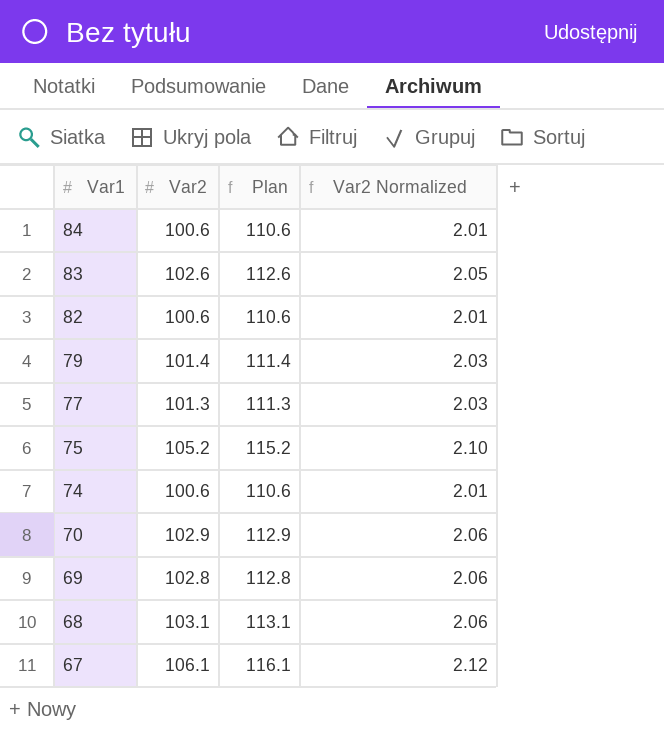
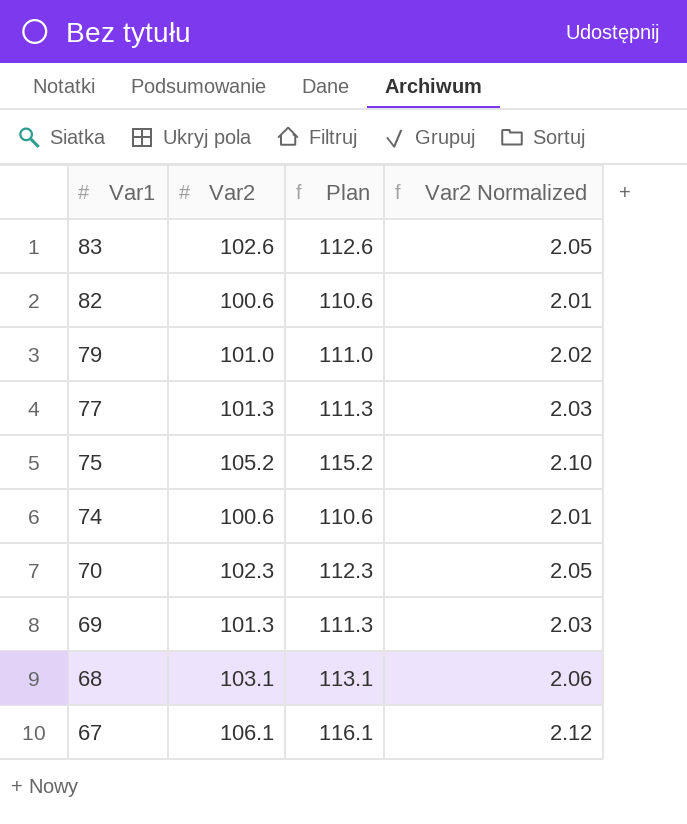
row 84: 100.6 | 110.6 | 2.01 -> none
79 | Var2: 101.4 -> 101.0
79 | Plan: 111.4 -> 111.0
79 | Var2 Normalized: 2.03 -> 2.02
70 | Var2: 102.9 -> 102.3
70 | Plan: 112.9 -> 112.3
70 | Var2 Normalized: 2.06 -> 2.05
69 | Var2: 102.8 -> 101.3
69 | Plan: 112.8 -> 111.3
69 | Var2 Normalized: 2.06 -> 2.03

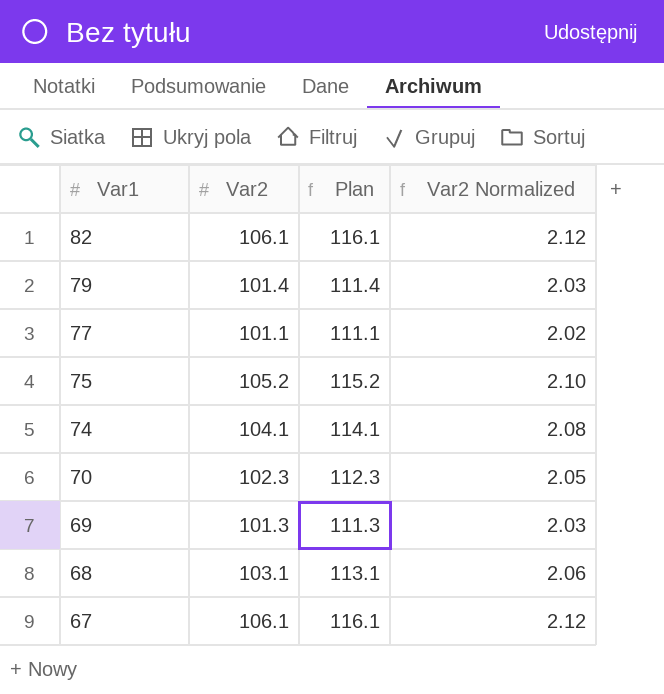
row 83: 102.6 | 112.6 | 2.05 -> none
82 | Var2: 100.6 -> 106.1
82 | Plan: 110.6 -> 116.1
82 | Var2 Normalized: 2.01 -> 2.12
79 | Var2: 101.0 -> 101.4
79 | Plan: 111.0 -> 111.4
79 | Var2 Normalized: 2.02 -> 2.03
77 | Var2: 101.3 -> 101.1
77 | Plan: 111.3 -> 111.1
77 | Var2 Normalized: 2.03 -> 2.02
74 | Var2: 100.6 -> 104.1
74 | Plan: 110.6 -> 114.1
74 | Var2 Normalized: 2.01 -> 2.08

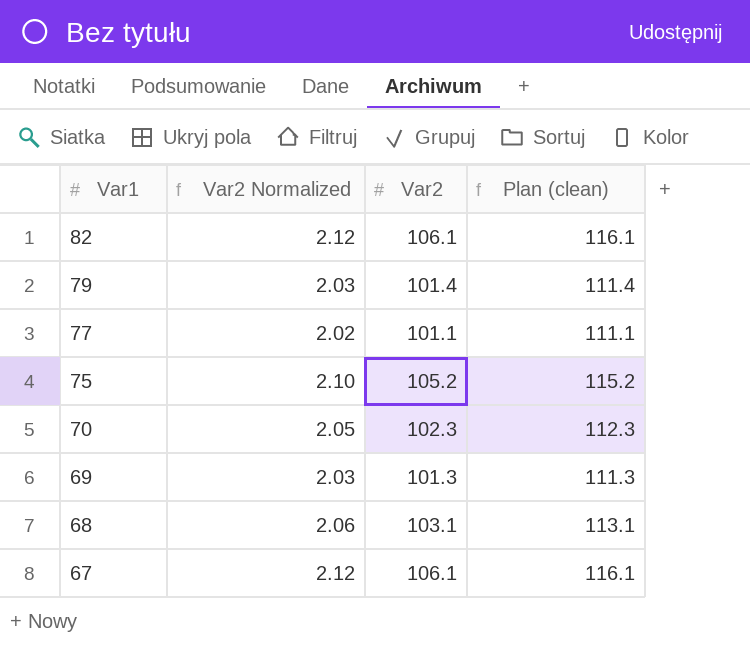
column Var2 Normalized | position: 4 -> 2
column name: Plan -> Plan (clean)
row 74: 104.1 | 114.1 | 2.08 -> none

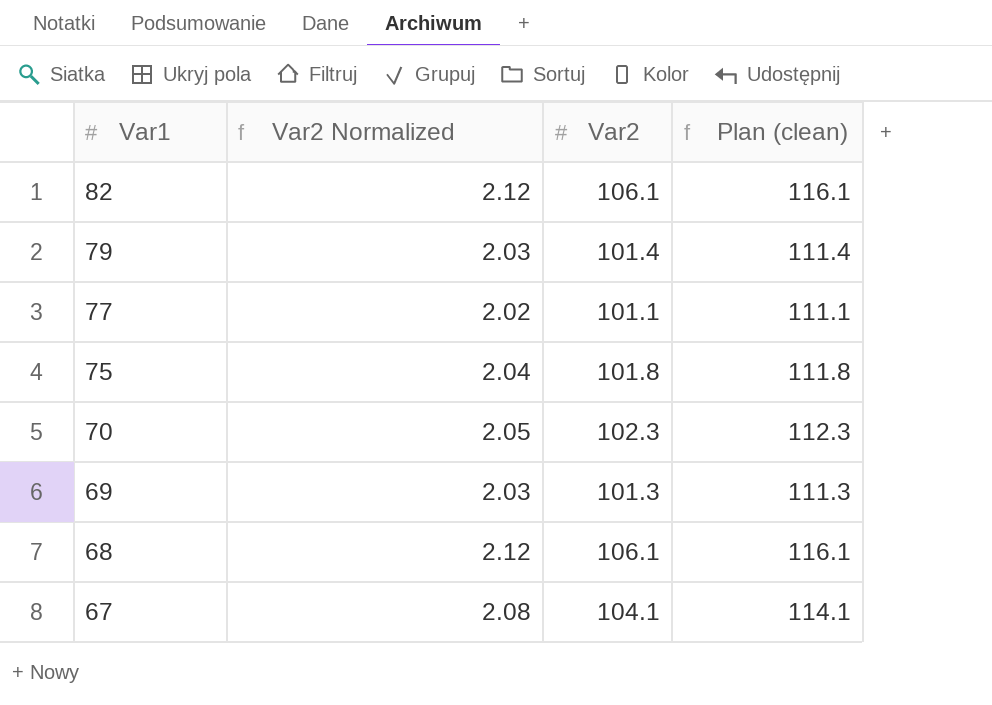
75 | Var2 Normalized: 2.10 -> 2.04
75 | Var2: 105.2 -> 101.8
75 | Plan (clean): 115.2 -> 111.8
68 | Var2 Normalized: 2.06 -> 2.12
68 | Var2: 103.1 -> 106.1
68 | Plan (clean): 113.1 -> 116.1
67 | Var2 Normalized: 2.12 -> 2.08
67 | Var2: 106.1 -> 104.1
67 | Plan (clean): 116.1 -> 114.1

